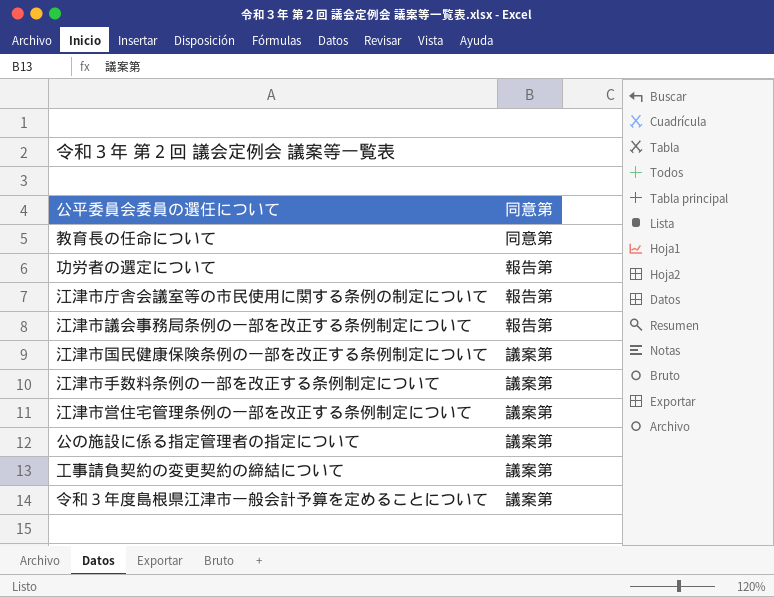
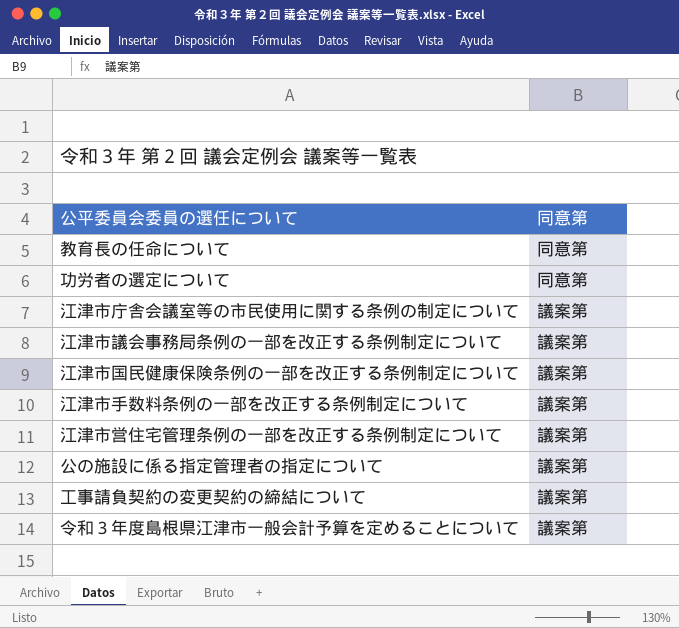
功労者の選定について | 同意第: 報告第 -> 同意第
江津市庁舎会議室等の市民使用に関する条例の制定について | 同意第: 報告第 -> 議案第
江津市議会事務局条例の一部を改正する条例制定について | 同意第: 報告第 -> 議案第

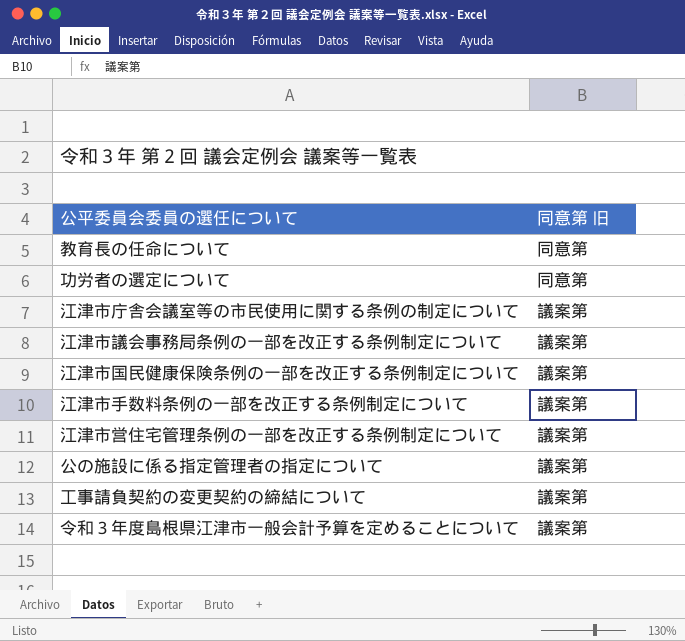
column name: 同意第 -> 同意第 旧

